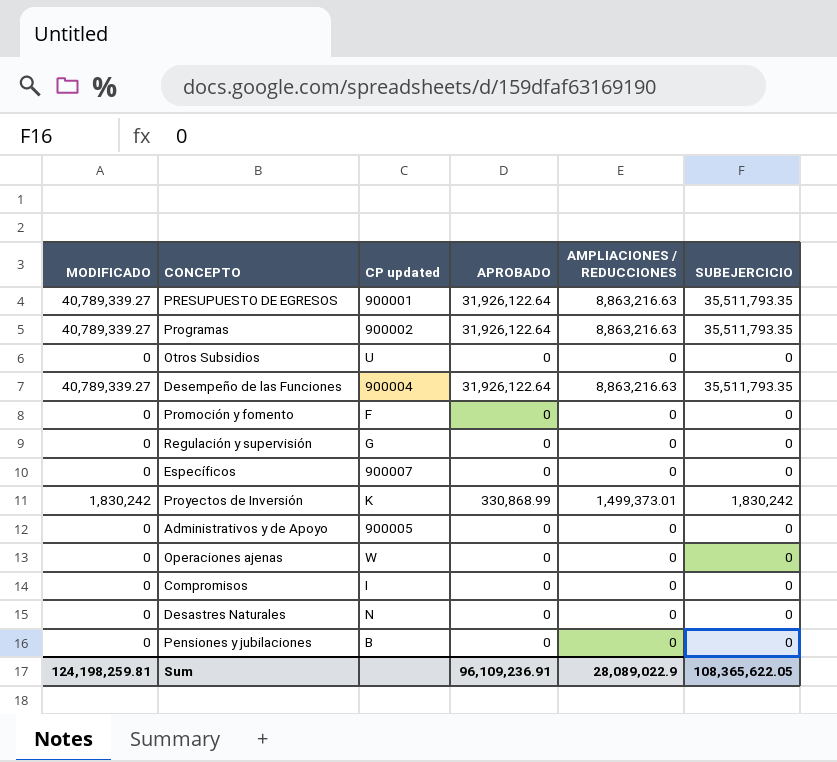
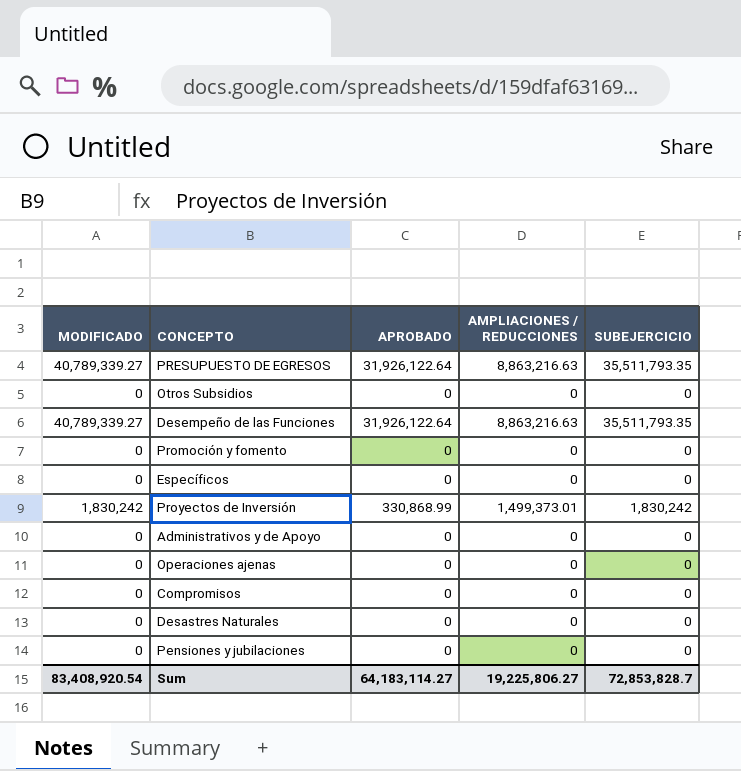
column CP updated | position: 3 -> none
row Programas: 40,789,339.27 | 900002 | 31,926,122.64 | 8,863,216.63 | 35,511,793.35 -> none
row Regulación y supervisión: 0 | G | 0 | 0 | 0 -> none
Sum | MODIFICADO: 124,198,259.81 -> 83,408,920.54
Sum | APROBADO: 96,109,236.91 -> 64,183,114.27
Sum | AMPLIACIONES / REDUCCIONES: 28,089,022.9 -> 19,225,806.27
Sum | SUBEJERCICIO: 108,365,622.05 -> 72,853,828.7

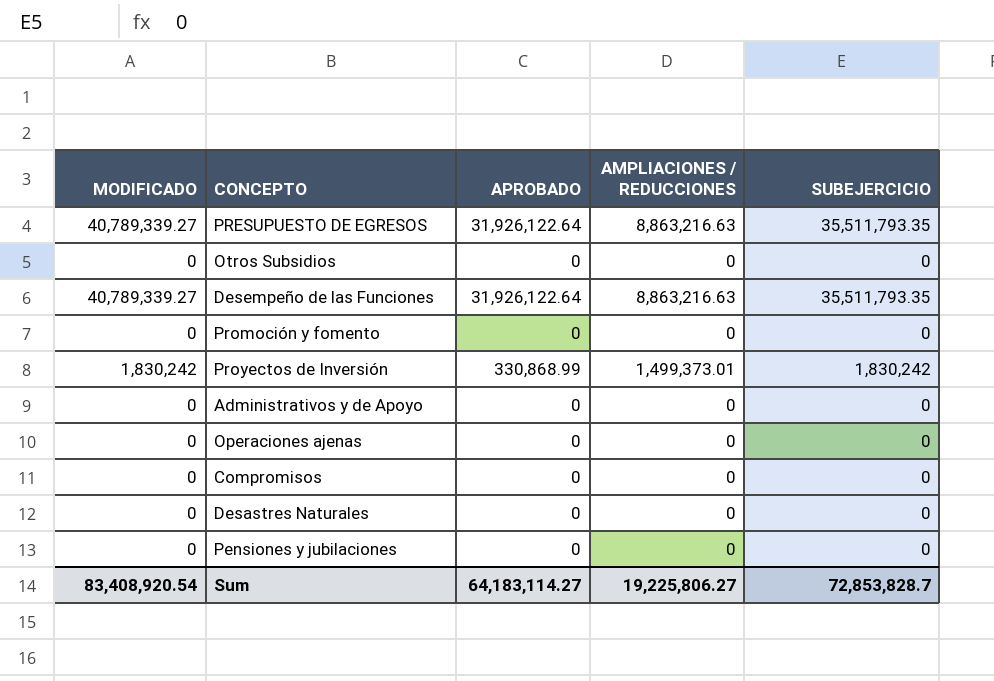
row Específicos: 0 | 0 | 0 | 0 -> none

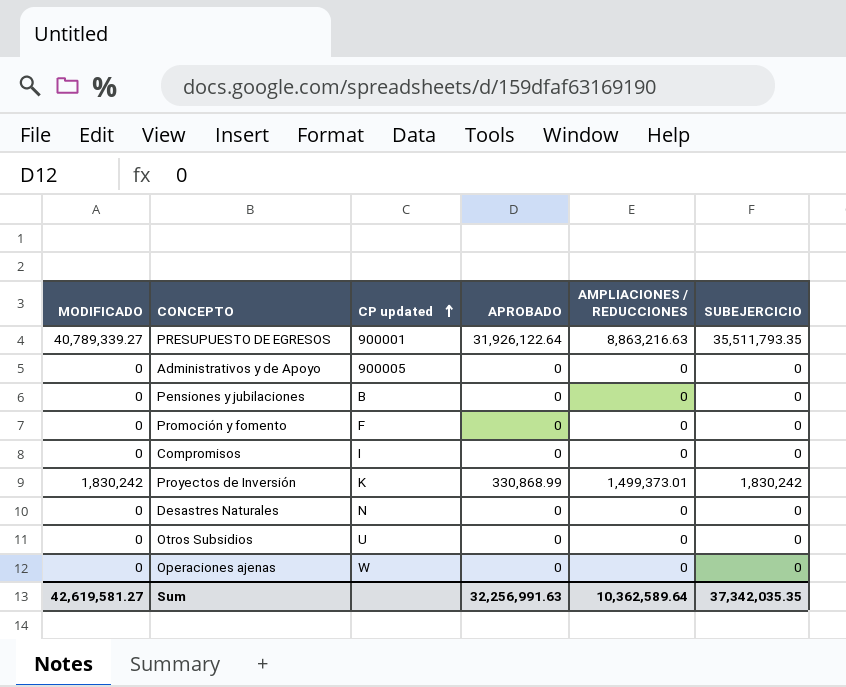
row order: none -> CP updated ascending
column CP updated | position: none -> 3
row Desempeño de las Funciones: 40,789,339.27 | 31,926,122.64 | 8,863,216.63 | 35,511,793.35 -> none
Sum | MODIFICADO: 83,408,920.54 -> 42,619,581.27
Sum | APROBADO: 64,183,114.27 -> 32,256,991.63
Sum | AMPLIACIONES / REDUCCIONES: 19,225,806.27 -> 10,362,589.64
Sum | SUBEJERCICIO: 72,853,828.7 -> 37,342,035.35

